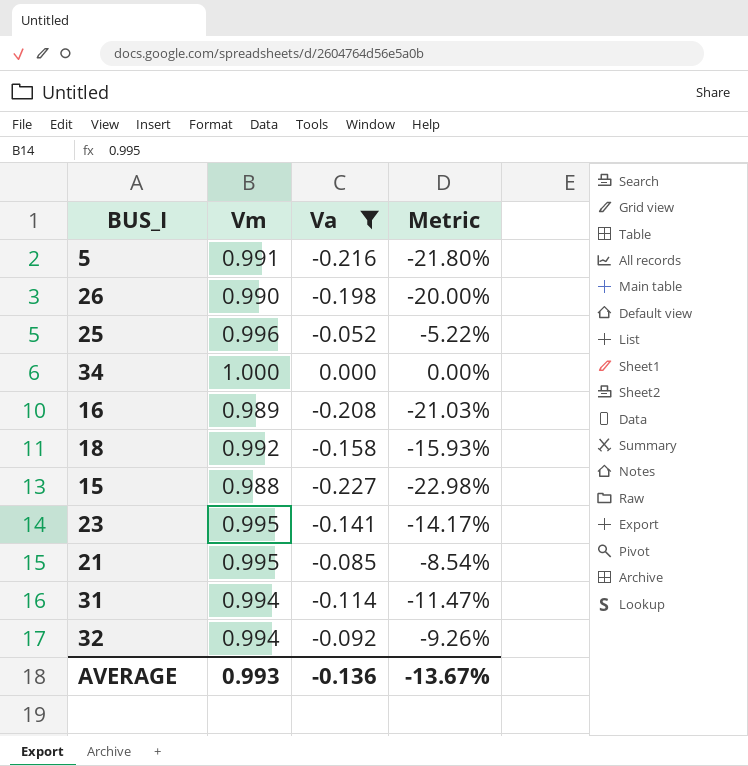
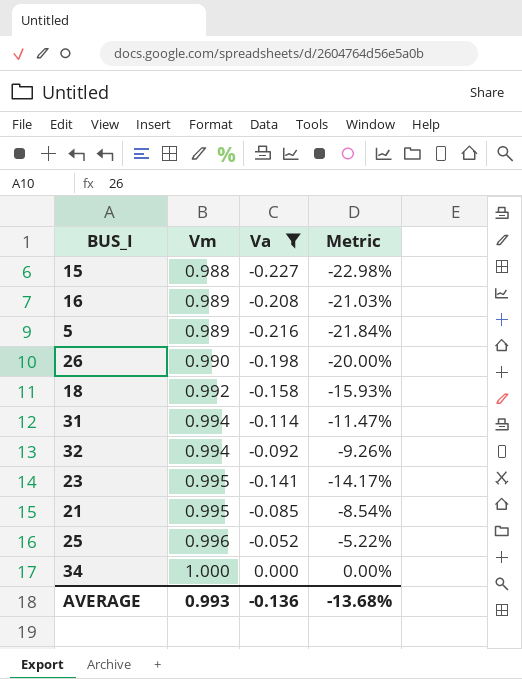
row order: none -> Vm ascending
5 | Vm: 0.991 -> 0.989
5 | Metric: -21.80% -> -21.84%
AVERAGE | Metric: -13.67% -> -13.68%

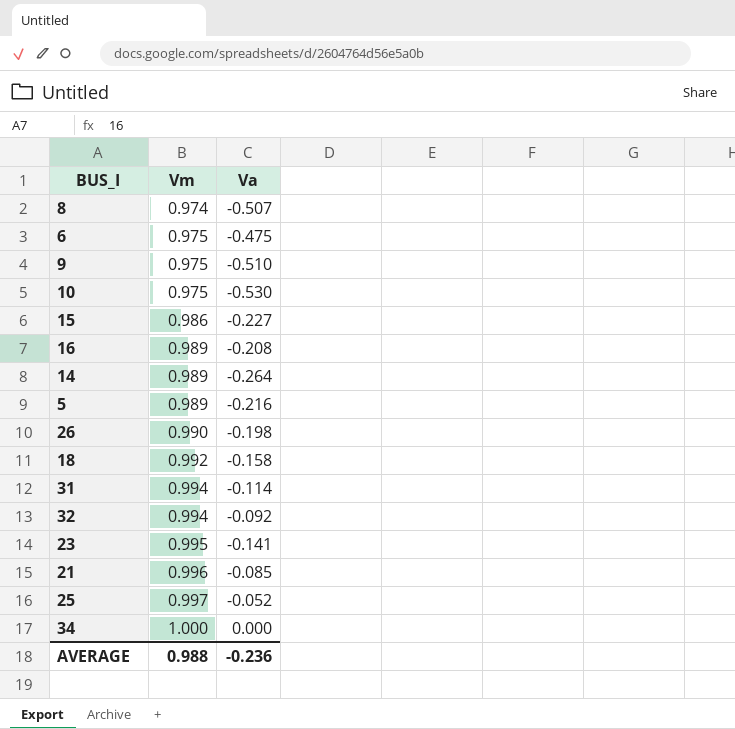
filter: Va >= -0.227 -> none
column Metric | formula: [Va] / [Vm] -> none
15 | Vm: 0.988 -> 0.986
21 | Vm: 0.995 -> 0.996
25 | Vm: 0.996 -> 0.997
AVERAGE | Vm: 0.993 -> 0.988
AVERAGE | Va: -0.136 -> -0.236

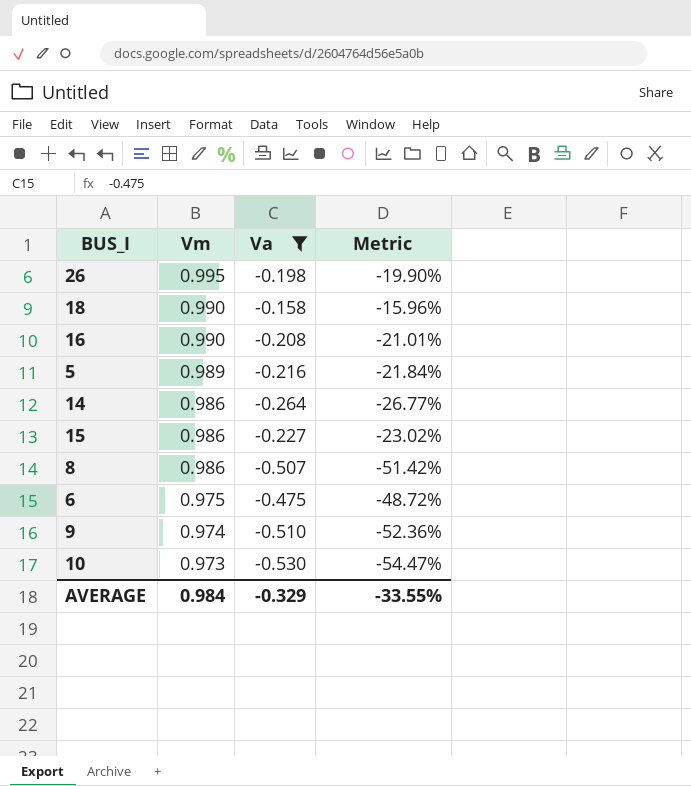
filter: none -> Va <= -0.158
row order: Vm ascending -> Vm descending
column Metric | formula: none -> [Va] / [Vm]
26 | Vm: 0.990 -> 0.995
18 | Vm: 0.992 -> 0.990
16 | Vm: 0.989 -> 0.990
14 | Vm: 0.989 -> 0.986
8 | Vm: 0.974 -> 0.986
9 | Vm: 0.975 -> 0.974
10 | Vm: 0.975 -> 0.973
AVERAGE | Vm: 0.988 -> 0.984
AVERAGE | Va: -0.236 -> -0.329

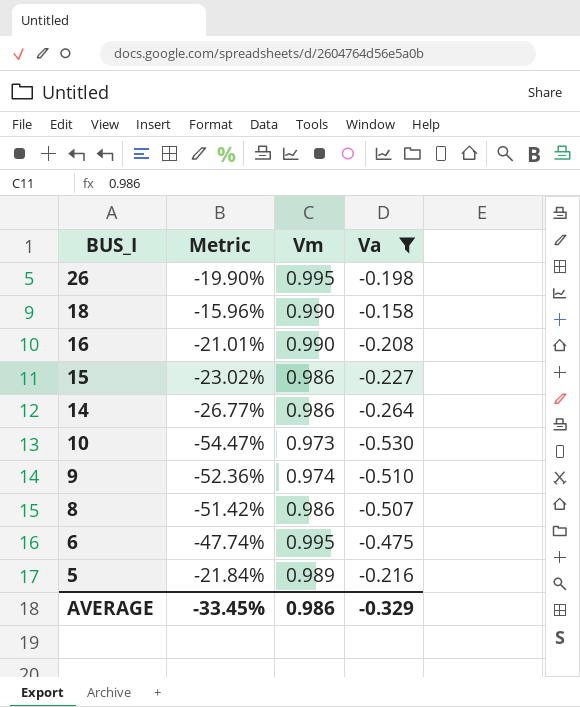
row order: Vm descending -> BUS_I descending
column Metric | position: 4 -> 2
6 | Metric: -48.72% -> -47.74%
6 | Vm: 0.975 -> 0.995
AVERAGE | Metric: -33.55% -> -33.45%
AVERAGE | Vm: 0.984 -> 0.986

